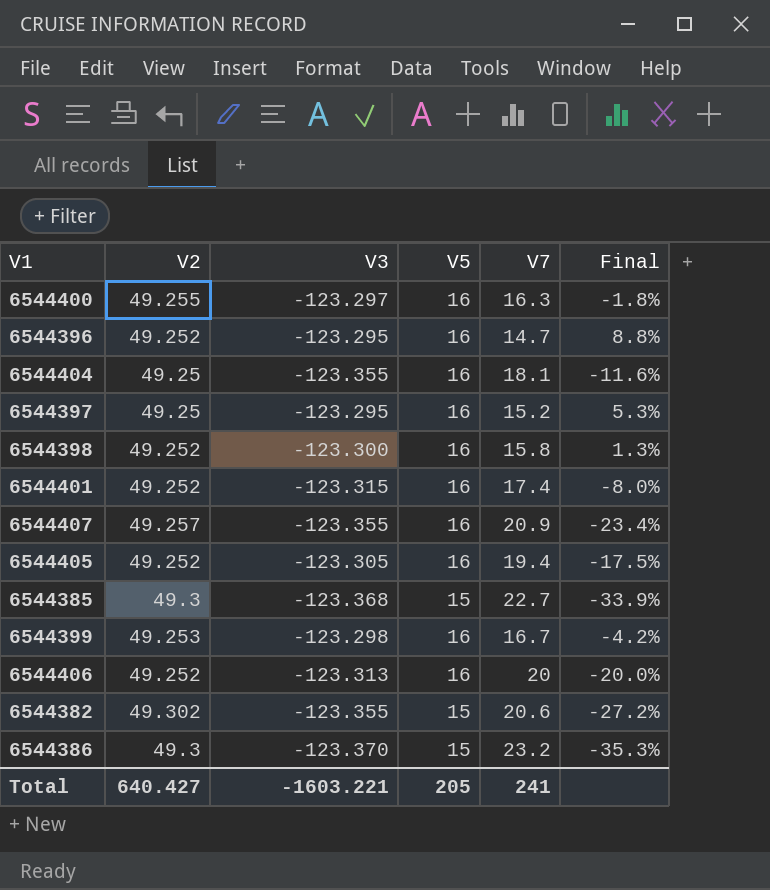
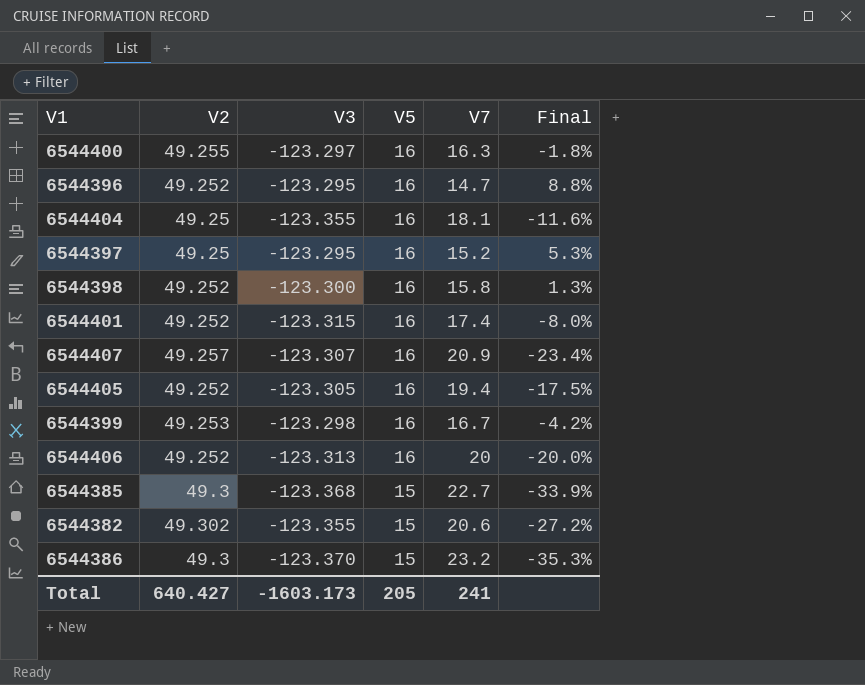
row order: none -> V5 descending
6544407 | V3: -123.355 -> -123.307
Total | V3: -1603.221 -> -1603.173

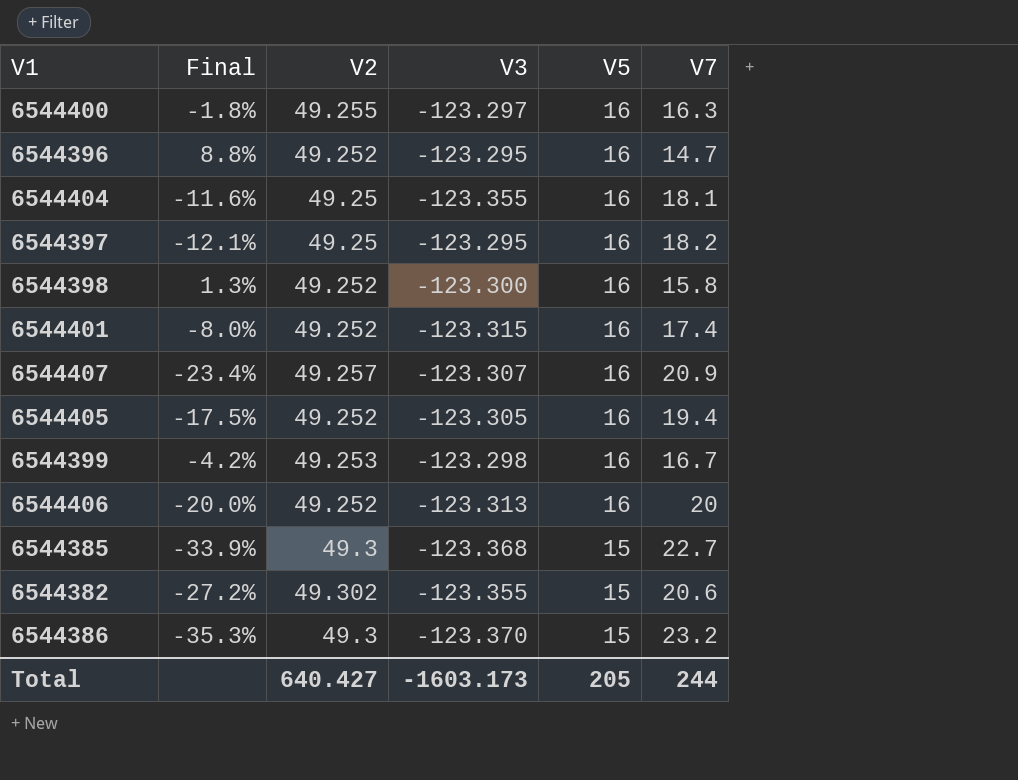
column Final | position: 6 -> 2
6544397 | Final: 5.3% -> -12.1%
6544397 | V7: 15.2 -> 18.2
Total | V7: 241 -> 244

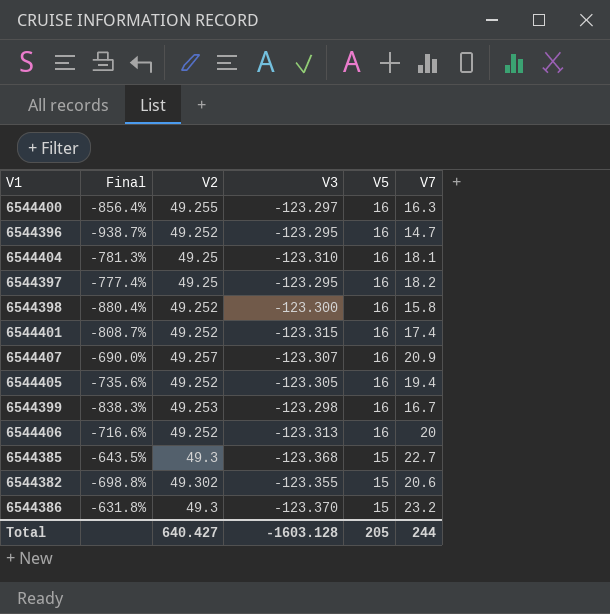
column Final | formula: ([V5] - [V7]) / [V7] -> ([V3] - [V7]) / [V7]
6544404 | V3: -123.355 -> -123.310
Total | V3: -1603.173 -> -1603.128

